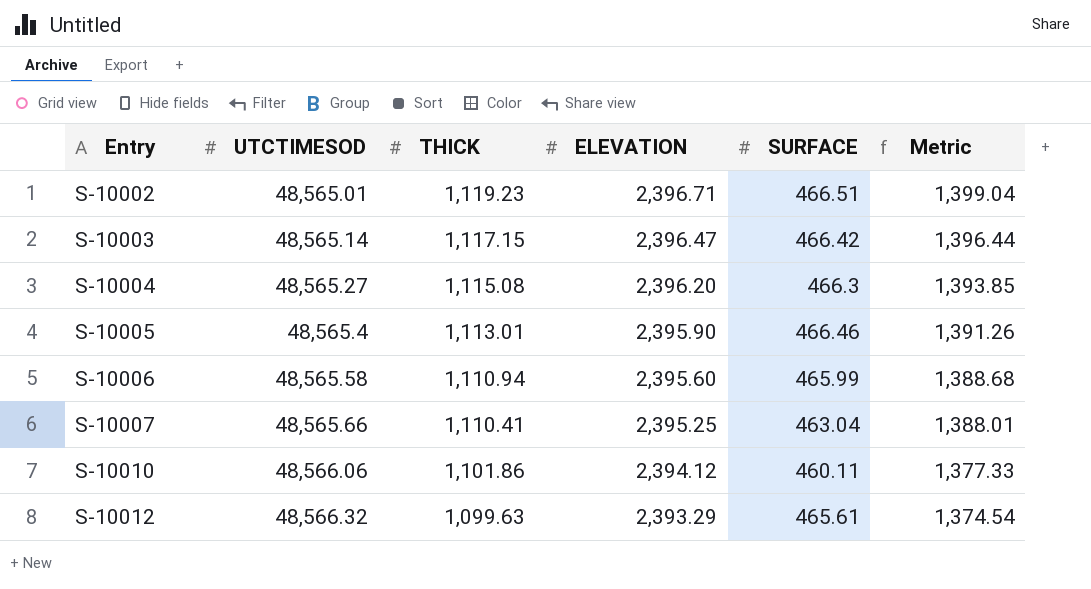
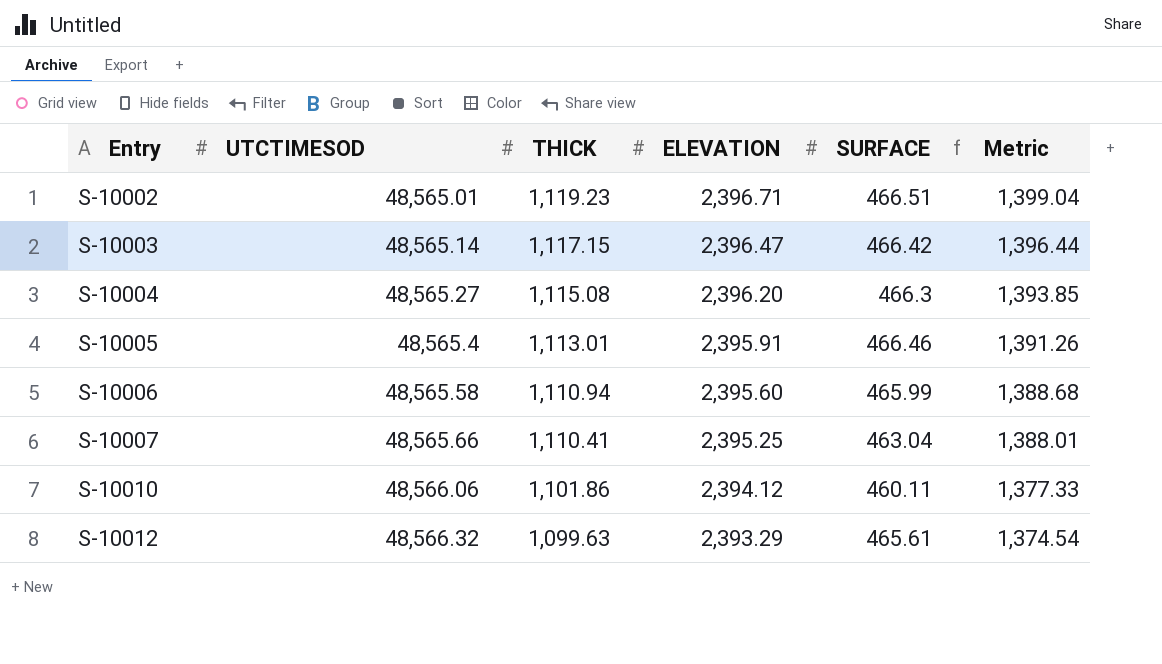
S-10005 | ELEVATION: 2,395.90 -> 2,395.91

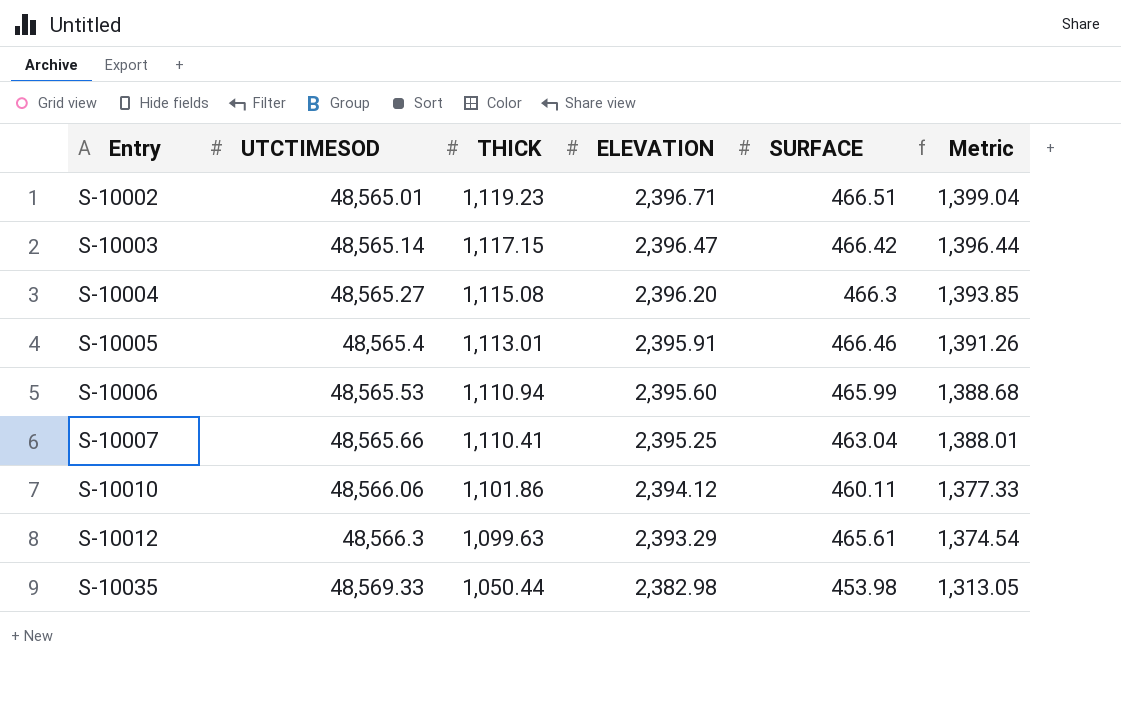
S-10006 | UTCTIMESOD: 48,565.58 -> 48,565.53
S-10012 | UTCTIMESOD: 48,566.32 -> 48,566.3
row S-10035: none -> 48,569.33 | 1,050.44 | 2,382.98 | 453.98 | 1,313.05

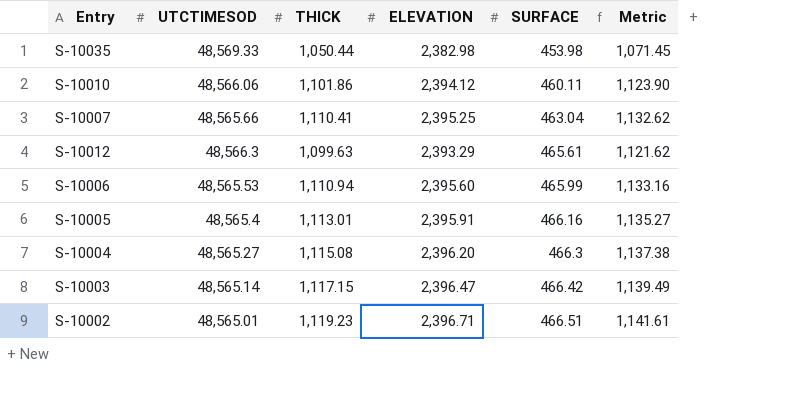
row order: Entry ascending -> SURFACE ascending
column Metric | formula: [THICK] * 1.25 -> [THICK] * 1.02
S-10005 | SURFACE: 466.46 -> 466.16

